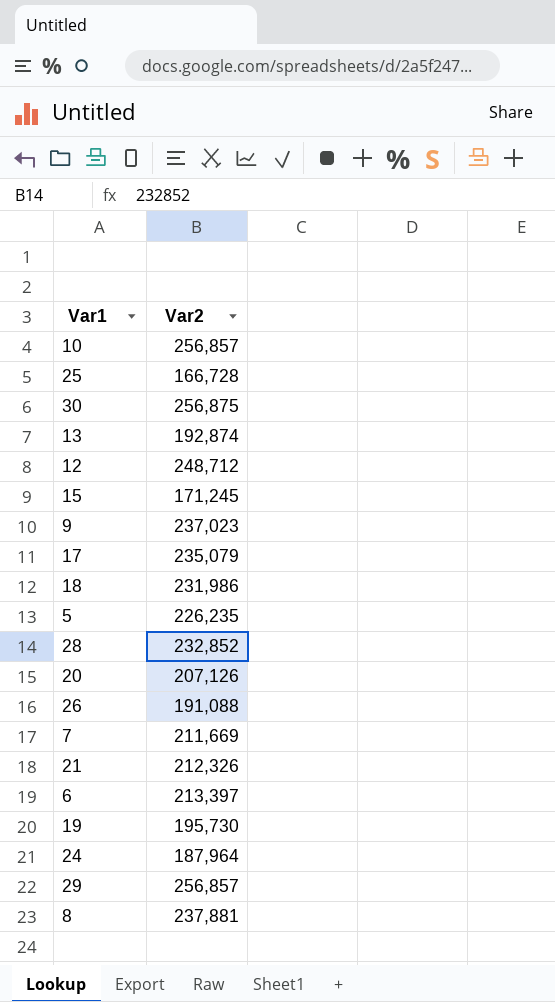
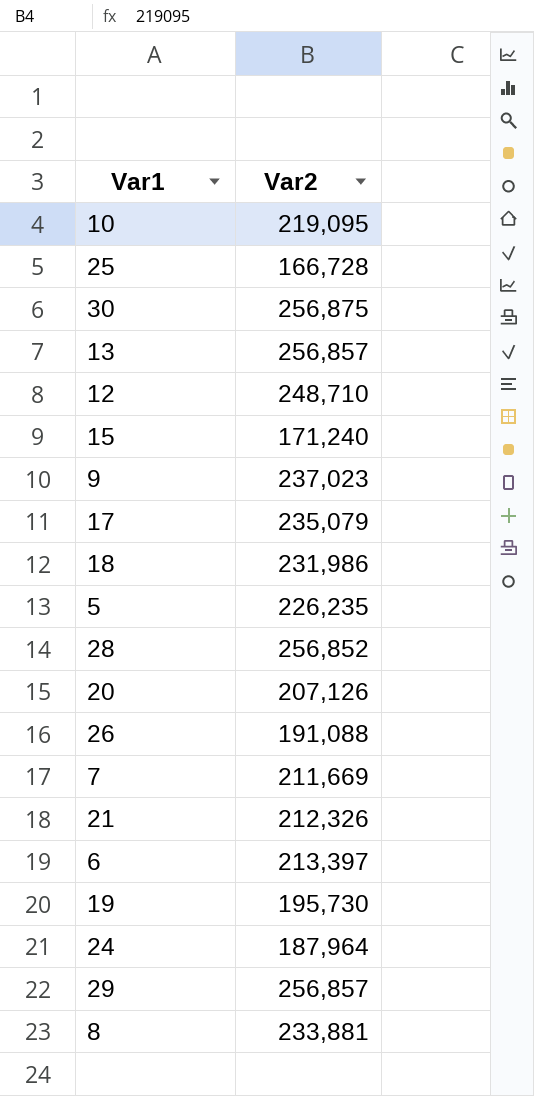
10 | Var2: 256,857 -> 219,095
13 | Var2: 192,874 -> 256,857
12 | Var2: 248,712 -> 248,710
15 | Var2: 171,245 -> 171,240
28 | Var2: 232,852 -> 256,852
8 | Var2: 237,881 -> 233,881

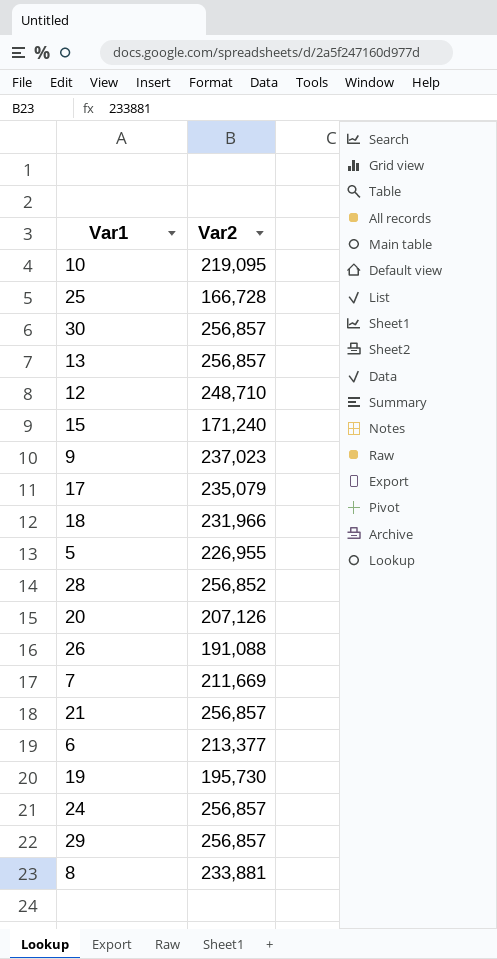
30 | Var2: 256,875 -> 256,857
18 | Var2: 231,986 -> 231,966
5 | Var2: 226,235 -> 226,955
21 | Var2: 212,326 -> 256,857
6 | Var2: 213,397 -> 213,377
24 | Var2: 187,964 -> 256,857

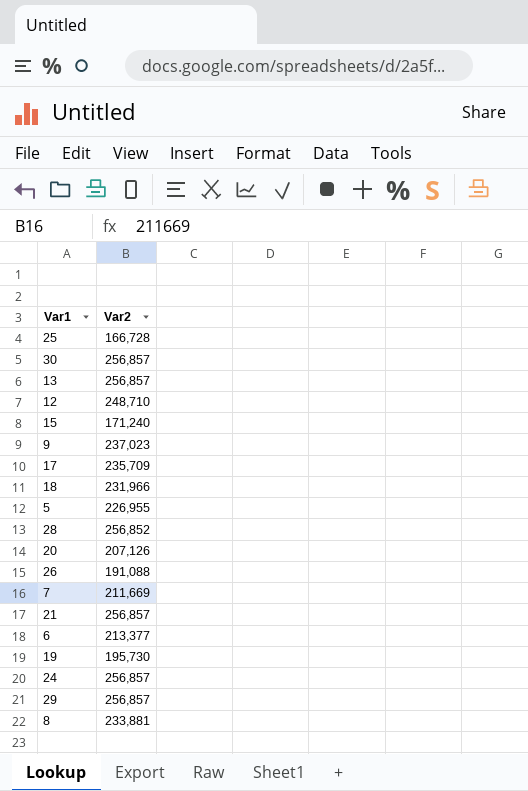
row 10: 219,095 -> none
17 | Var2: 235,079 -> 235,709

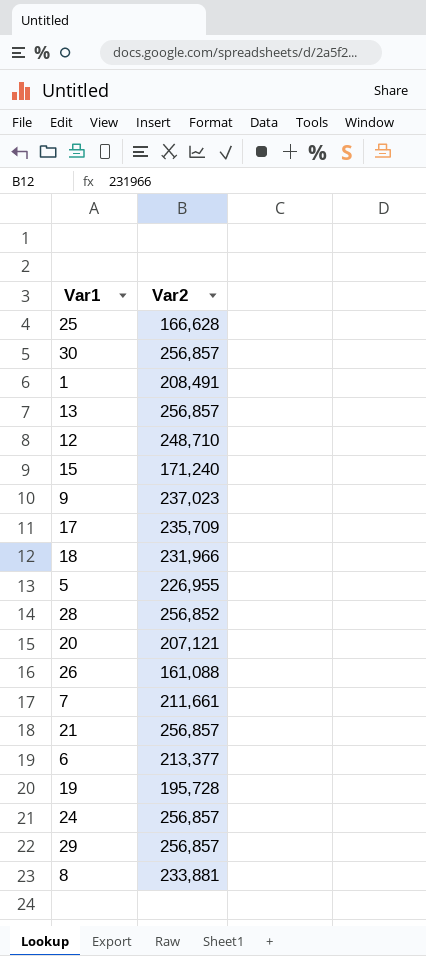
25 | Var2: 166,728 -> 166,628
row 1: none -> 208,491
20 | Var2: 207,126 -> 207,121
26 | Var2: 191,088 -> 161,088
7 | Var2: 211,669 -> 211,661
19 | Var2: 195,730 -> 195,728

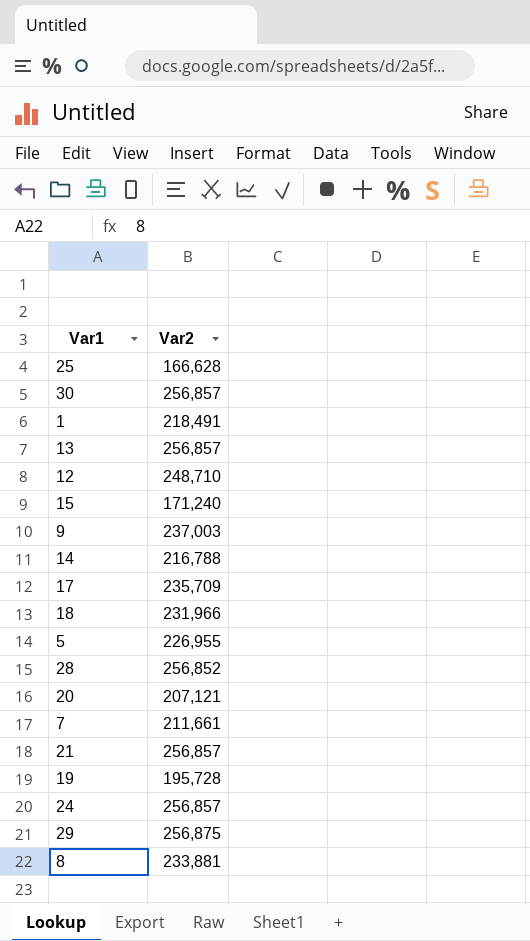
row 26: 161,088 -> none
row 6: 213,377 -> none
1 | Var2: 208,491 -> 218,491
9 | Var2: 237,023 -> 237,003
row 14: none -> 216,788
29 | Var2: 256,857 -> 256,875

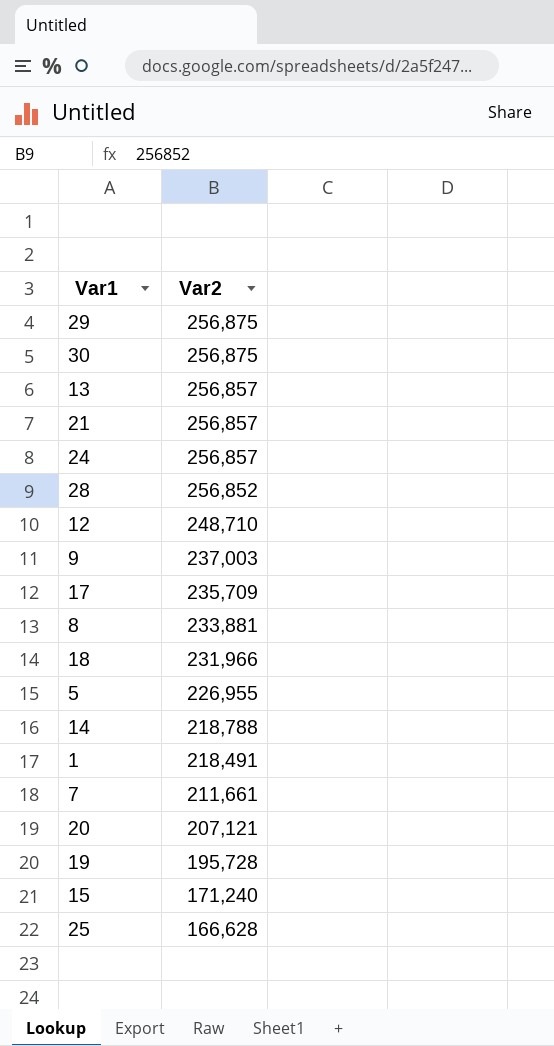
row order: none -> Var2 descending
30 | Var2: 256,857 -> 256,875
14 | Var2: 216,788 -> 218,788

